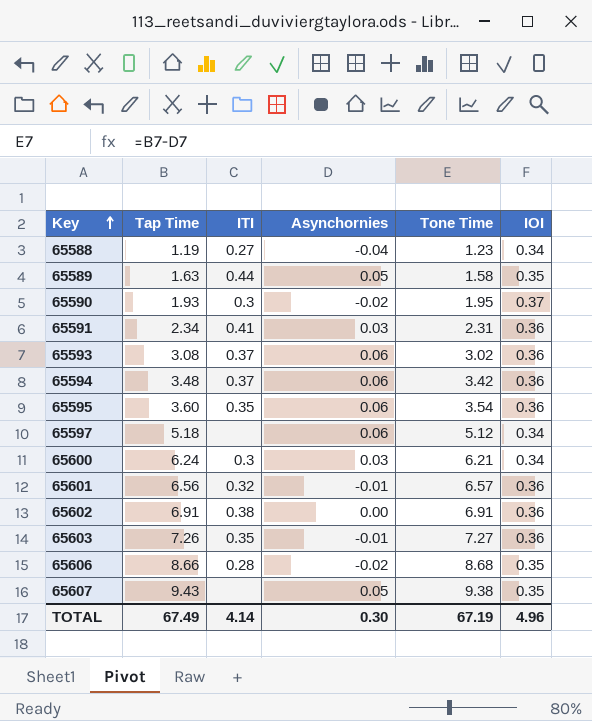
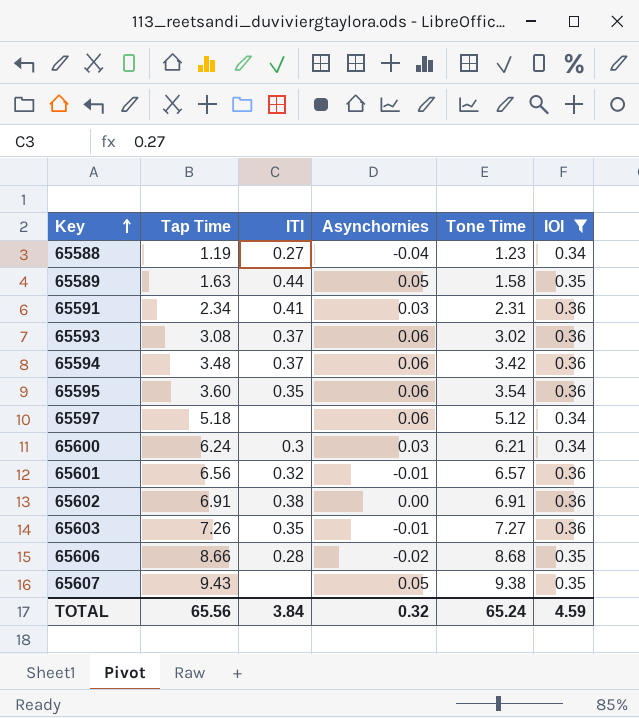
filter: none -> IOI != 0.37
TOTAL | Tap Time: 67.49 -> 65.56
TOTAL | ITI: 4.14 -> 3.84
TOTAL | Asynchornies: 0.30 -> 0.32
TOTAL | Tone Time: 67.19 -> 65.24
TOTAL | IOI: 4.96 -> 4.59

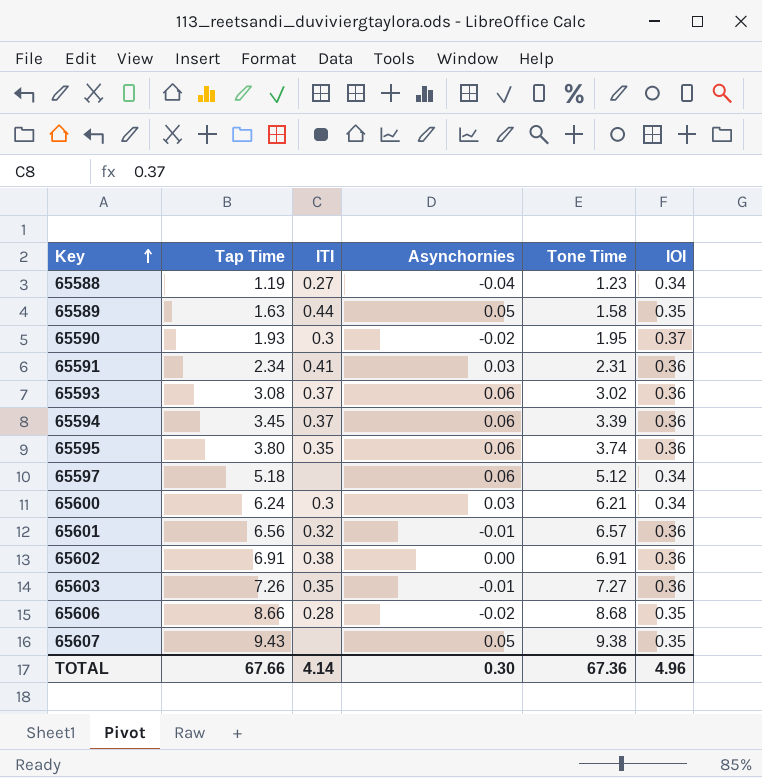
filter: IOI != 0.37 -> none
65594 | Tap Time: 3.48 -> 3.45
65594 | Tone Time: 3.42 -> 3.39
65595 | Tap Time: 3.60 -> 3.80
65595 | Tone Time: 3.54 -> 3.74
TOTAL | Tap Time: 65.56 -> 67.66
TOTAL | ITI: 3.84 -> 4.14
TOTAL | Asynchornies: 0.32 -> 0.30
TOTAL | Tone Time: 65.24 -> 67.36
TOTAL | IOI: 4.59 -> 4.96

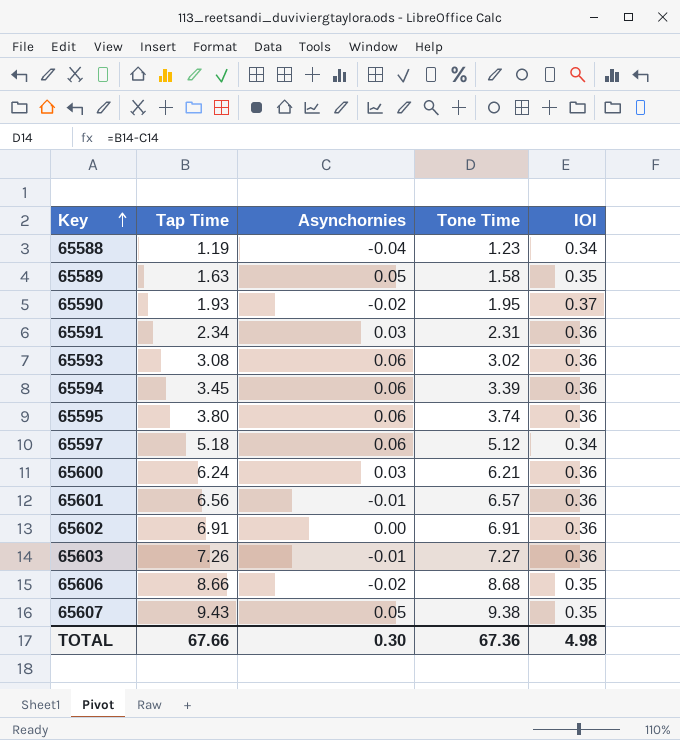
column ITI | position: 3 -> none
65600 | IOI: 0.34 -> 0.36
TOTAL | IOI: 4.96 -> 4.98

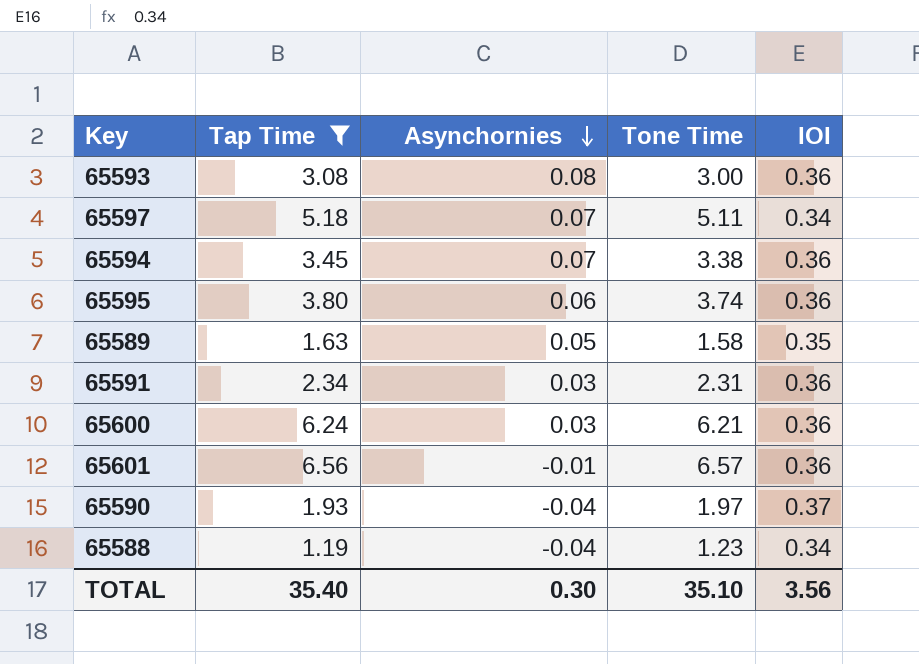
filter: none -> Tap Time <= 6.56
row order: Key ascending -> Asynchornies descending
65593 | Asynchornies: 0.06 -> 0.08
65593 | Tone Time: 3.02 -> 3.00
65597 | Asynchornies: 0.06 -> 0.07
65597 | Tone Time: 5.12 -> 5.11
65594 | Asynchornies: 0.06 -> 0.07
65594 | Tone Time: 3.39 -> 3.38
65590 | Asynchornies: -0.02 -> -0.04
65590 | Tone Time: 1.95 -> 1.97
TOTAL | Tap Time: 67.66 -> 35.40
TOTAL | Tone Time: 67.36 -> 35.10
TOTAL | IOI: 4.98 -> 3.56

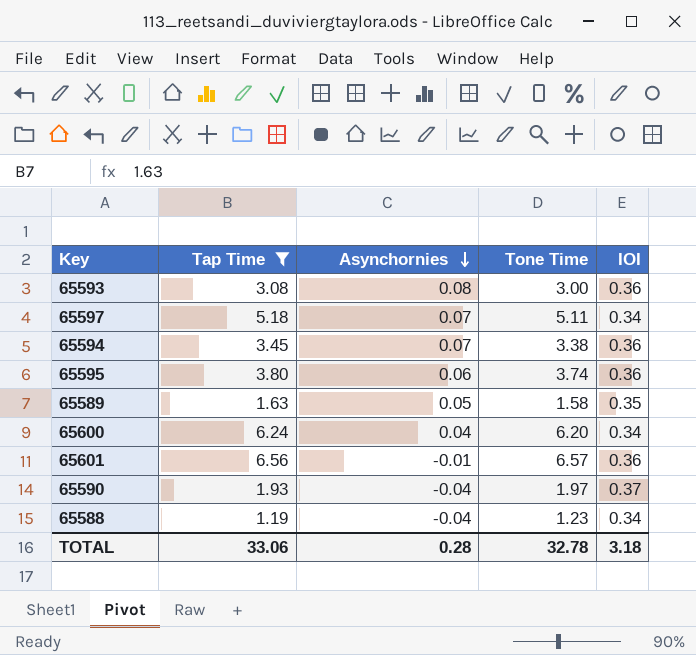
row 65591: 2.34 | 0.03 | 2.31 | 0.36 -> none
65600 | Asynchornies: 0.03 -> 0.04
65600 | Tone Time: 6.21 -> 6.20
65600 | IOI: 0.36 -> 0.34
TOTAL | Tap Time: 35.40 -> 33.06
TOTAL | Asynchornies: 0.30 -> 0.28
TOTAL | Tone Time: 35.10 -> 32.78
TOTAL | IOI: 3.56 -> 3.18

